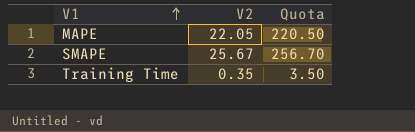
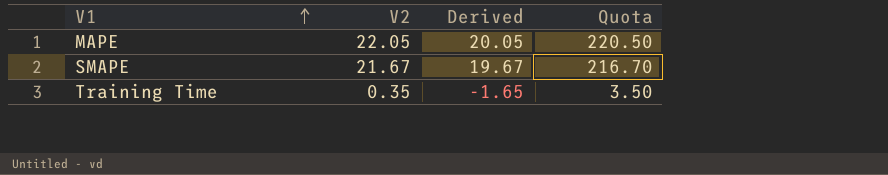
column Derived | formula: none -> [V2] - 2
SMAPE | V2: 25.67 -> 21.67
SMAPE | Quota: 256.70 -> 216.70

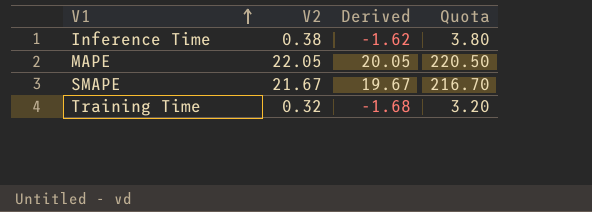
row Inference Time: none -> 0.38 | -1.62 | 3.80
Training Time | V2: 0.35 -> 0.32
Training Time | Derived: -1.65 -> -1.68
Training Time | Quota: 3.50 -> 3.20

